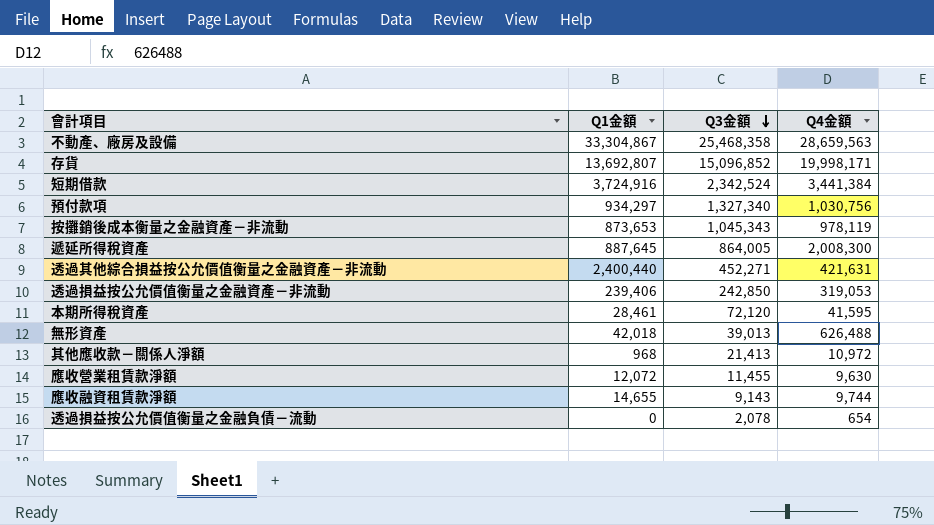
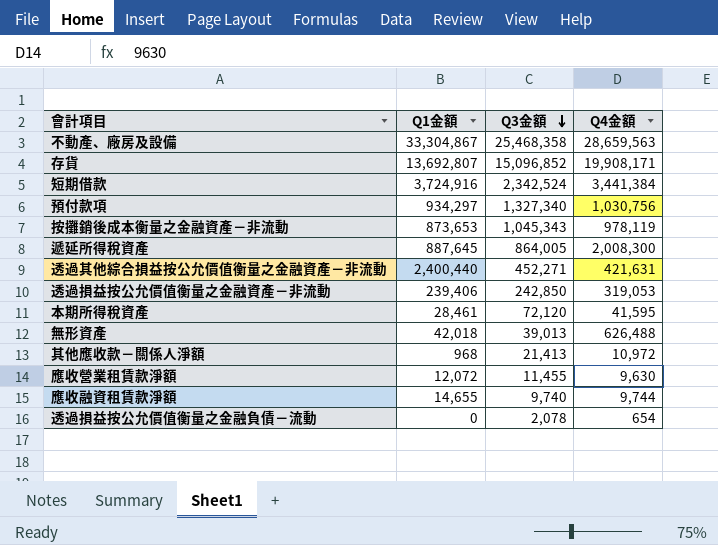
存貨 | Q4金額: 19,998,171 -> 19,908,171
應收融資租賃款淨額 | Q3金額: 9,143 -> 9,740

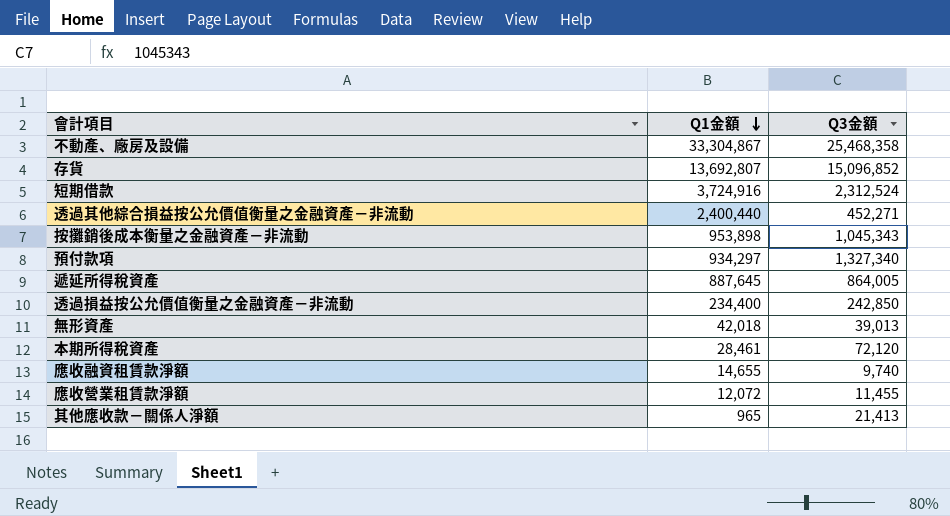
row order: Q3金額 descending -> Q1金額 descending
column Q4金額 | position: 4 -> none
row 透過損益按公允價值衡量之金融負債－流動: 0 | 2,078 | 654 -> none
短期借款 | Q3金額: 2,342,524 -> 2,312,524
按攤銷後成本衡量之金融資產－非流動 | Q1金額: 873,653 -> 953,898
透過損益按公允價值衡量之金融資產－非流動 | Q1金額: 239,406 -> 234,400
其他應收款－關係人淨額 | Q1金額: 968 -> 965

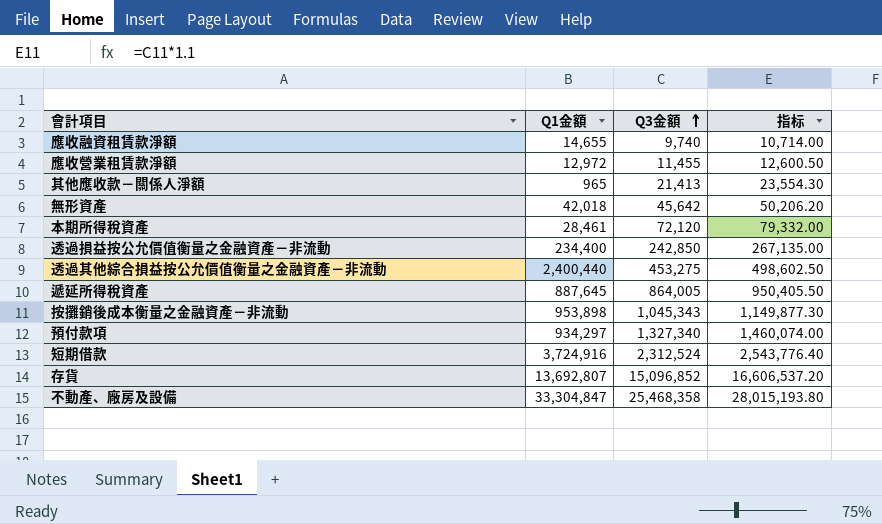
row order: Q1金額 descending -> Q3金額 ascending
column 指标 | formula: none -> [Q3金額] * 1.1
應收營業租賃款淨額 | Q1金額: 12,072 -> 12,972
無形資產 | Q3金額: 39,013 -> 45,642
透過其他綜合損益按公允價值衡量之金融資產－非流動 | Q3金額: 452,271 -> 453,275
不動產、廠房及設備 | Q1金額: 33,304,867 -> 33,304,847

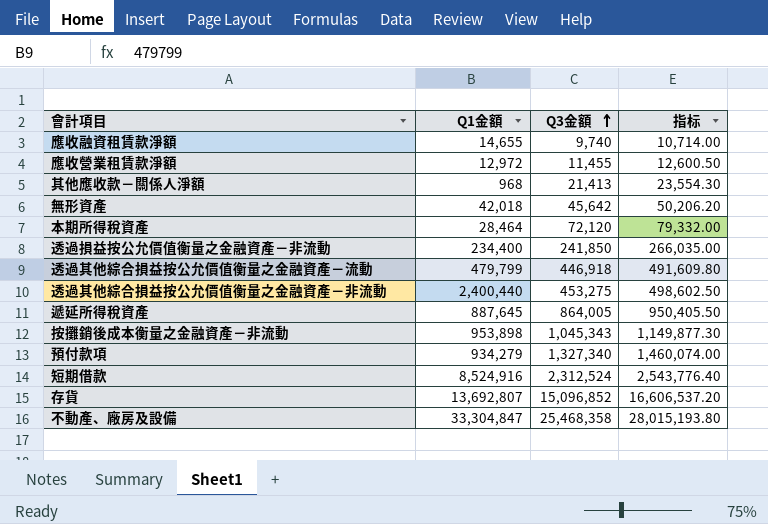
其他應收款－關係人淨額 | Q1金額: 965 -> 968
本期所得稅資產 | Q1金額: 28,461 -> 28,464
透過損益按公允價值衡量之金融資產－非流動 | Q3金額: 242,850 -> 241,850
透過損益按公允價值衡量之金融資產－非流動 | 指标: 267,135.00 -> 266,035.00
row 透過其他綜合損益按公允價值衡量之金融資產－流動: none -> 479,799 | 446,918 | 491,609.80
預付款項 | Q1金額: 934,297 -> 934,279
短期借款 | Q1金額: 3,724,916 -> 8,524,916

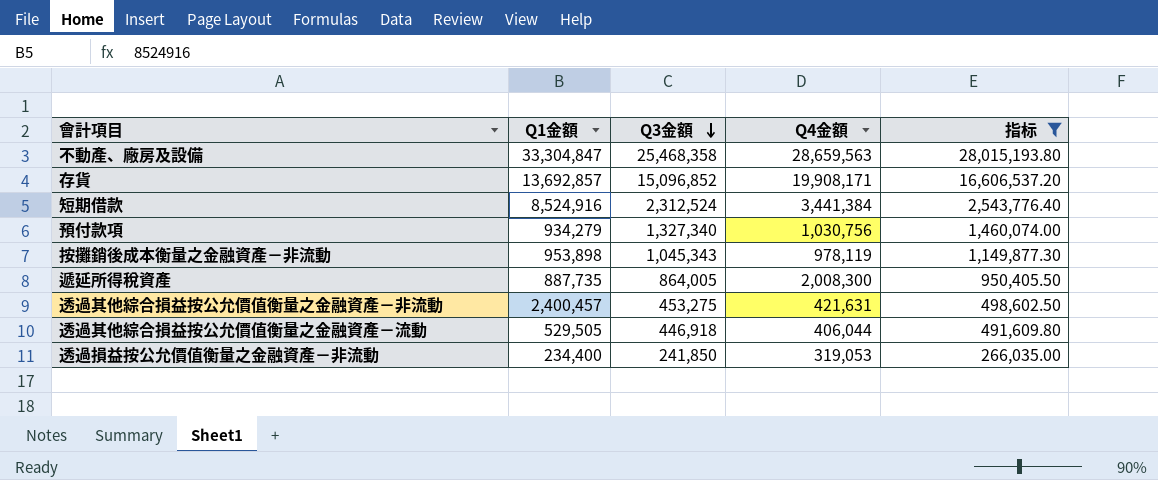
filter: none -> 指标 >= 266,035.00
row order: Q3金額 ascending -> Q3金額 descending
column Q4金額 | position: none -> 4
存貨 | Q1金額: 13,692,807 -> 13,692,857
遞延所得稅資產 | Q1金額: 887,645 -> 887,735
透過其他綜合損益按公允價值衡量之金融資產－非流動 | Q1金額: 2,400,440 -> 2,400,457
透過其他綜合損益按公允價值衡量之金融資產－流動 | Q1金額: 479,799 -> 529,505

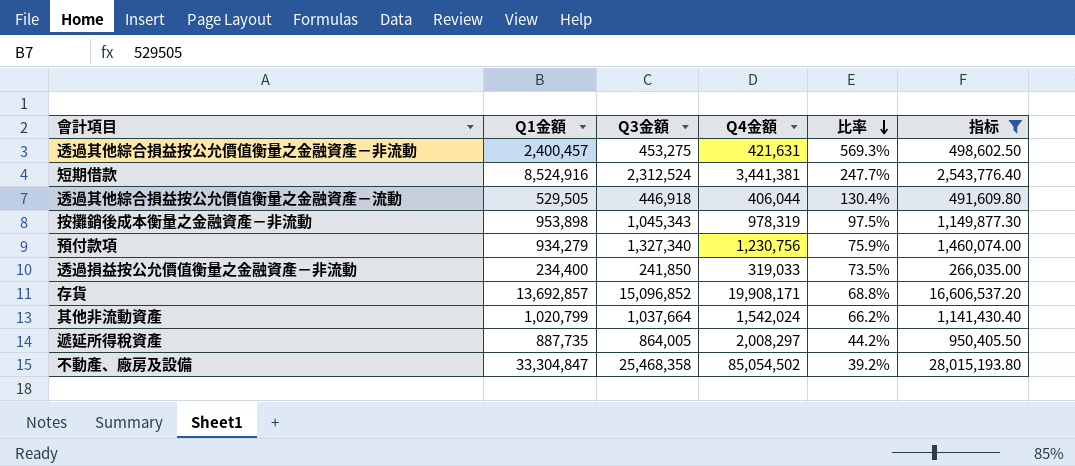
row order: Q3金額 descending -> 比率 descending
column 比率 | formula: none -> [Q1金額] / [Q4金額]
短期借款 | Q4金額: 3,441,384 -> 3,441,381
按攤銷後成本衡量之金融資產－非流動 | Q4金額: 978,119 -> 978,319
預付款項 | Q4金額: 1,030,756 -> 1,230,756
透過損益按公允價值衡量之金融資產－非流動 | Q4金額: 319,053 -> 319,033
row 其他非流動資產: none -> 1,020,799 | 1,037,664 | 1,542,024 | 66.2% | 1,141,430.40
遞延所得稅資產 | Q4金額: 2,008,300 -> 2,008,297
不動產、廠房及設備 | Q4金額: 28,659,563 -> 85,054,502

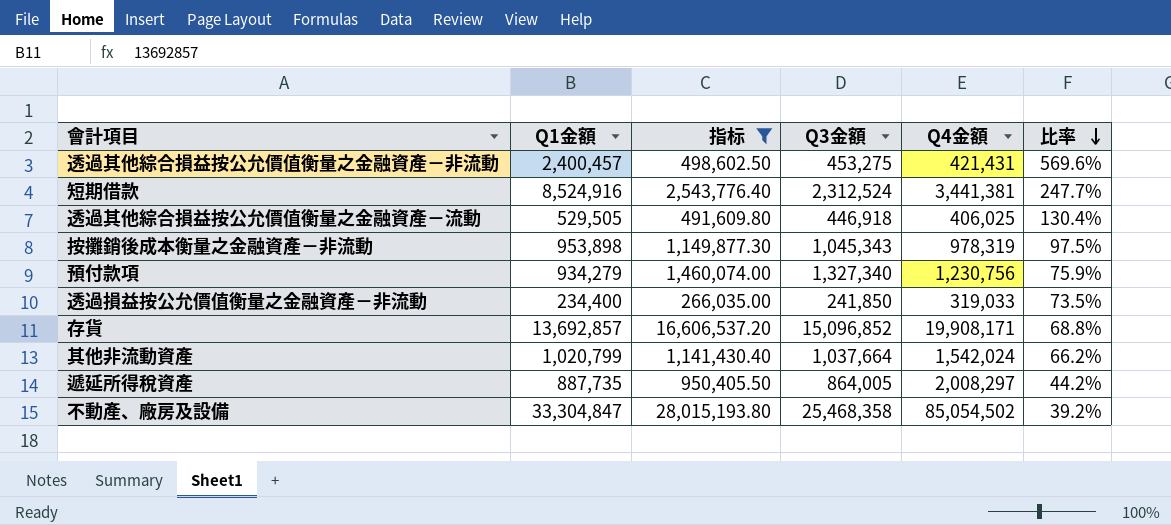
column 指标 | position: 6 -> 3
透過其他綜合損益按公允價值衡量之金融資產－非流動 | Q4金額: 421,631 -> 421,431
透過其他綜合損益按公允價值衡量之金融資產－非流動 | 比率: 569.3% -> 569.6%
透過其他綜合損益按公允價值衡量之金融資產－流動 | Q4金額: 406,044 -> 406,025

